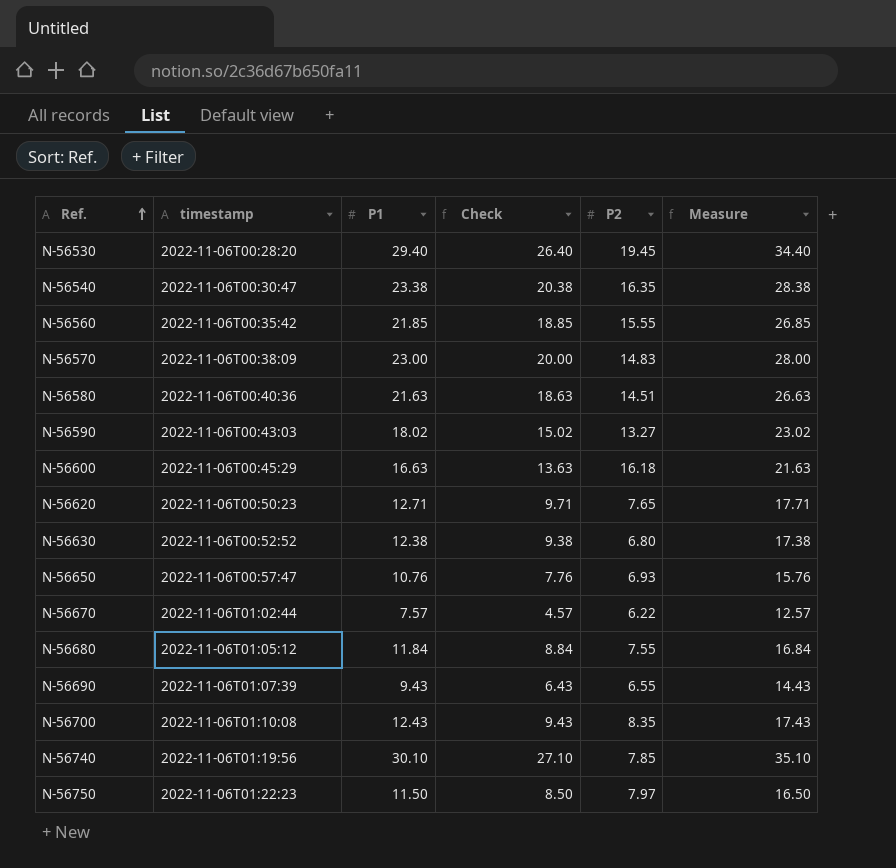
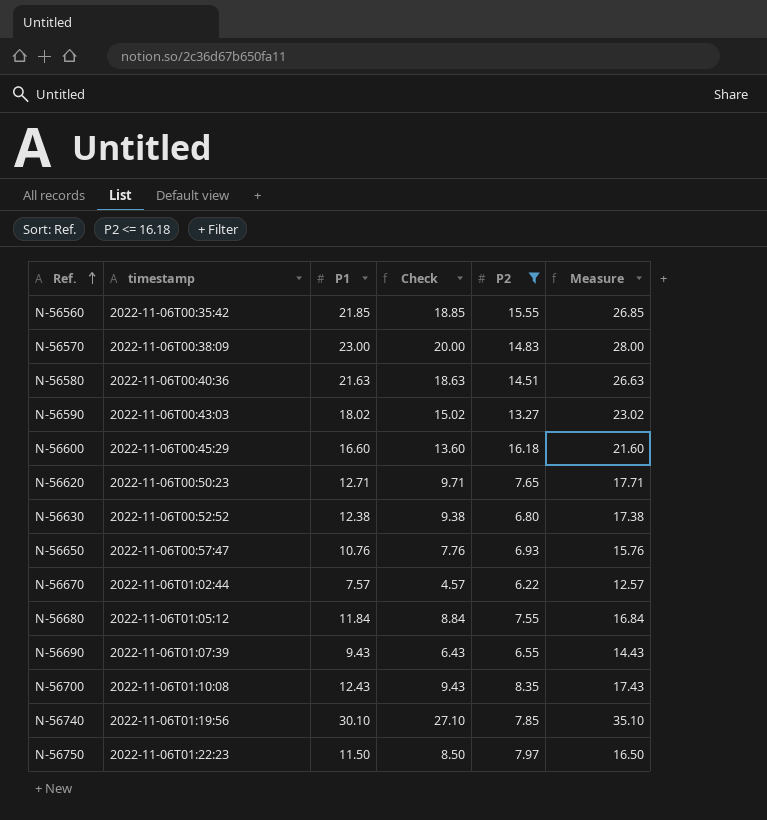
filter: none -> P2 <= 16.18
N-56600 | P1: 16.63 -> 16.60
N-56600 | Check: 13.63 -> 13.60
N-56600 | Measure: 21.63 -> 21.60

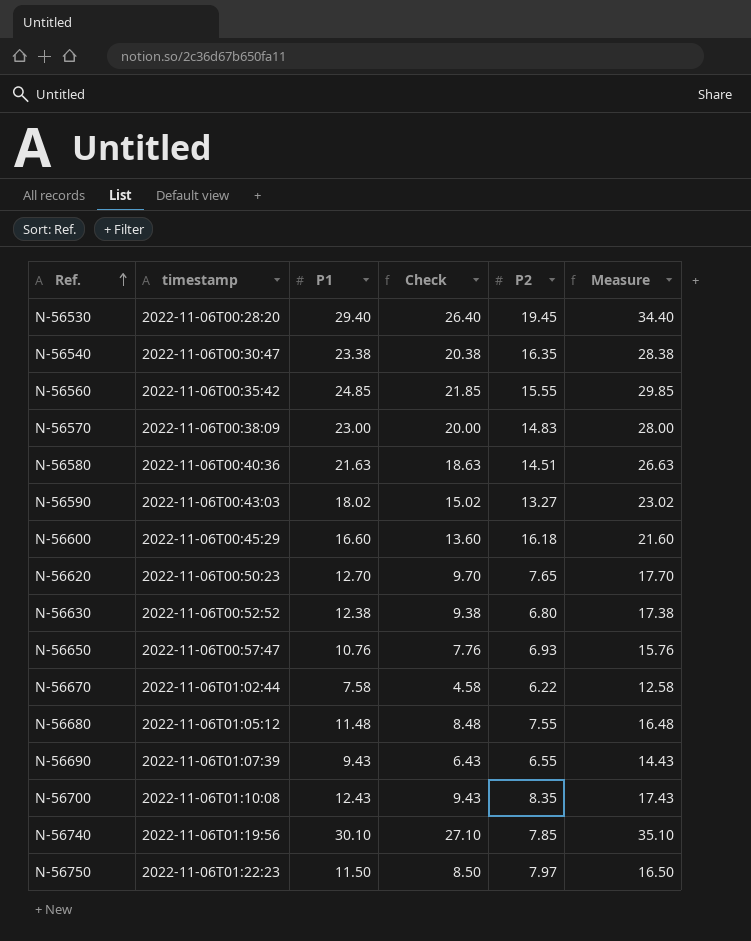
filter: P2 <= 16.18 -> none
N-56560 | P1: 21.85 -> 24.85
N-56560 | Check: 18.85 -> 21.85
N-56560 | Measure: 26.85 -> 29.85
N-56620 | P1: 12.71 -> 12.70
N-56620 | Check: 9.71 -> 9.70
N-56620 | Measure: 17.71 -> 17.70
N-56670 | P1: 7.57 -> 7.58
N-56670 | Check: 4.57 -> 4.58
N-56670 | Measure: 12.57 -> 12.58
N-56680 | P1: 11.84 -> 11.48
N-56680 | Check: 8.84 -> 8.48
N-56680 | Measure: 16.84 -> 16.48

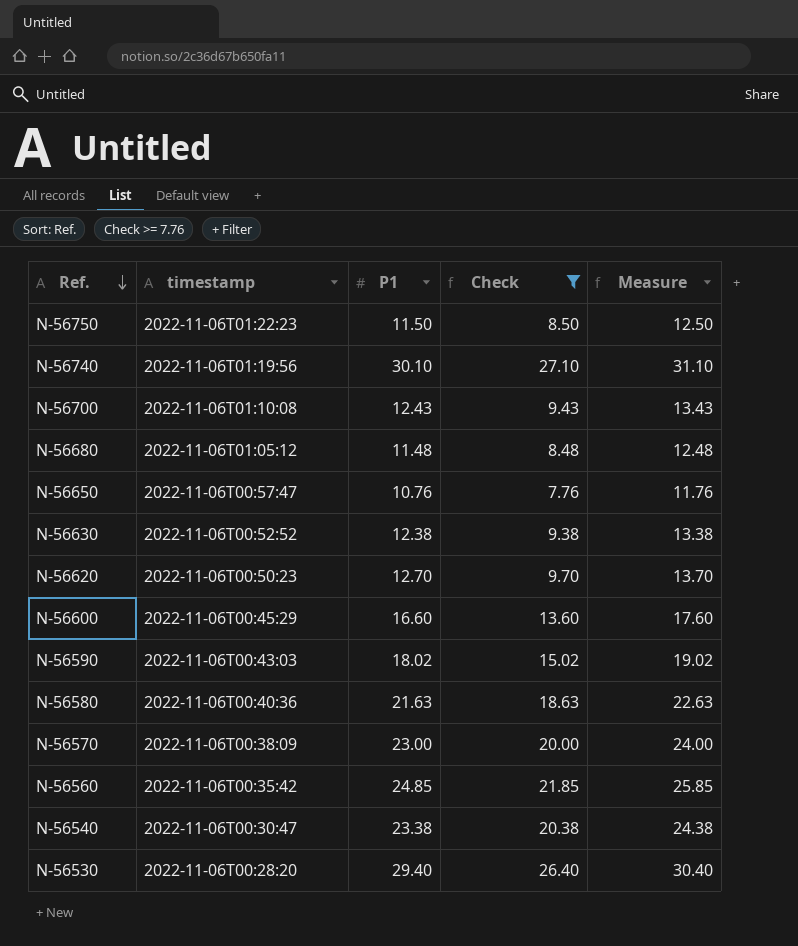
filter: none -> Check >= 7.76
row order: Ref. ascending -> Ref. descending
column P2 | position: 5 -> none
column Measure | formula: [P1] + 5 -> [P1] + 1

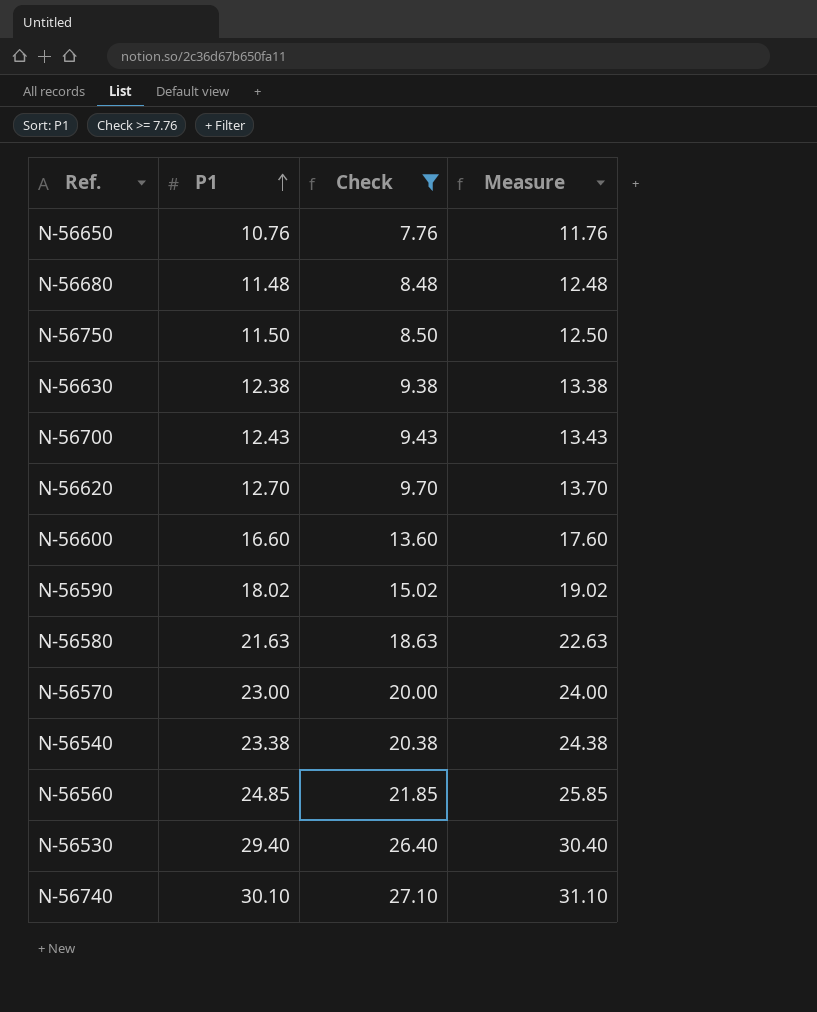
row order: Ref. descending -> P1 ascending
column timestamp | position: 2 -> none

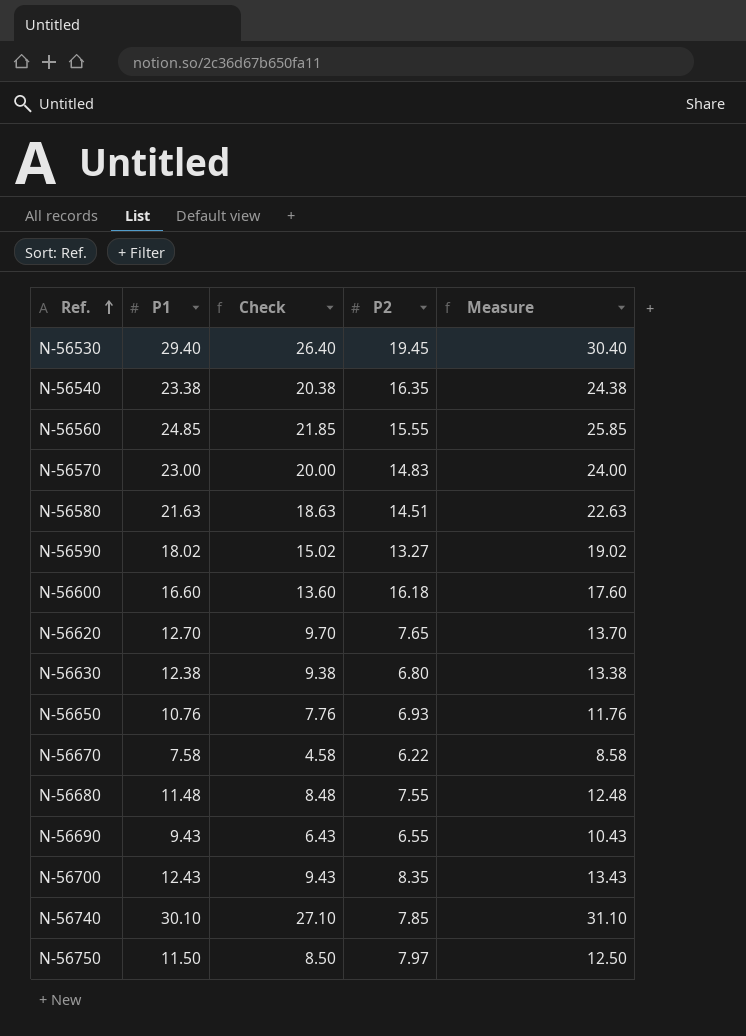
filter: Check >= 7.76 -> none
row order: P1 ascending -> Ref. ascending
column P2 | position: none -> 4

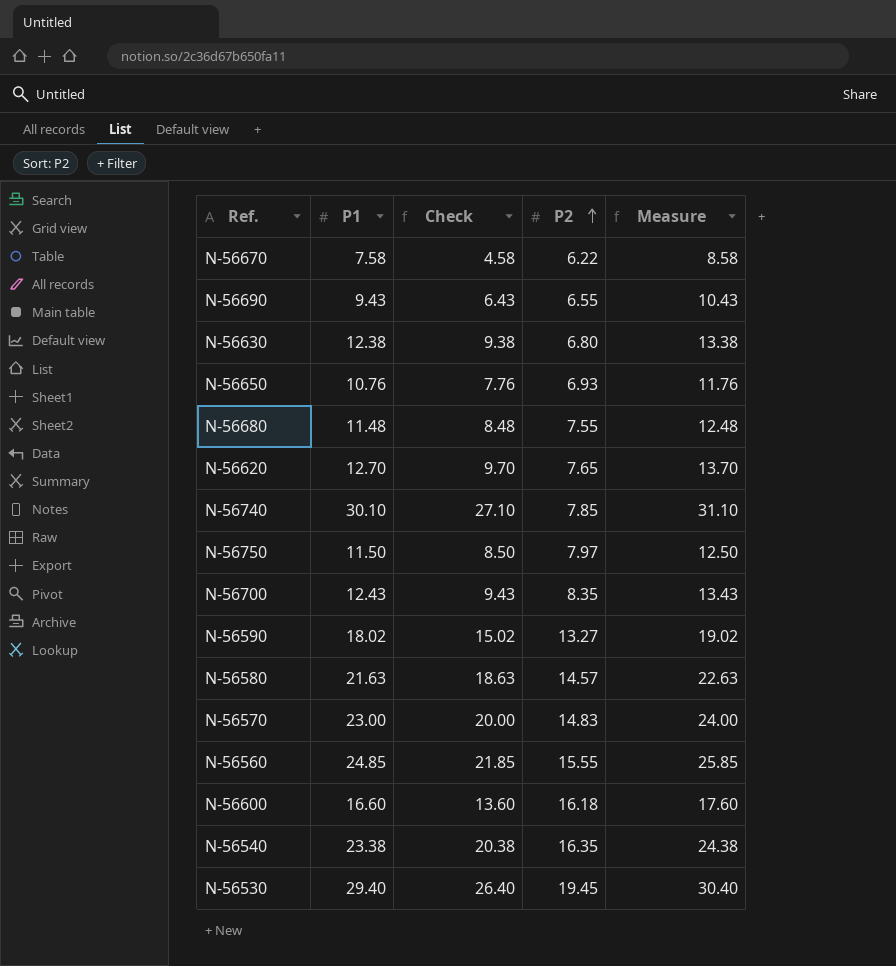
row order: Ref. ascending -> P2 ascending
N-56580 | P2: 14.51 -> 14.57

